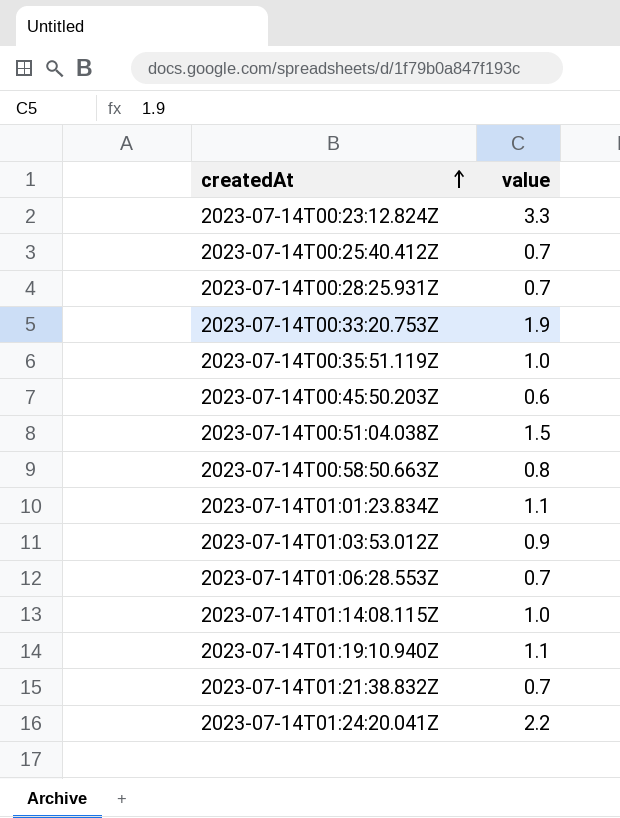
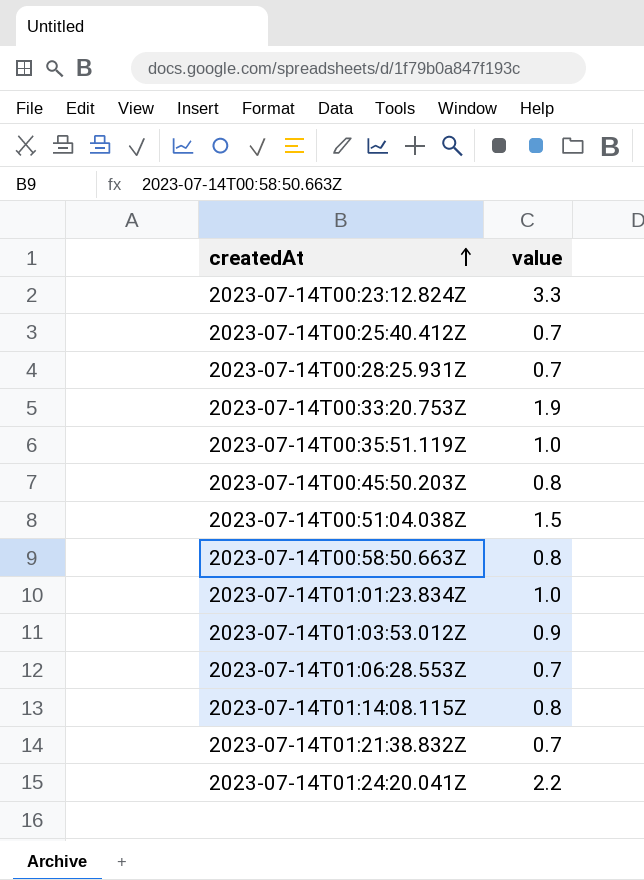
row 2023-07-14T01:19:10.940Z: 1.1 -> none
2023-07-14T00:45:50.203Z | value: 0.6 -> 0.8
2023-07-14T01:01:23.834Z | value: 1.1 -> 1.0
2023-07-14T01:14:08.115Z | value: 1.0 -> 0.8

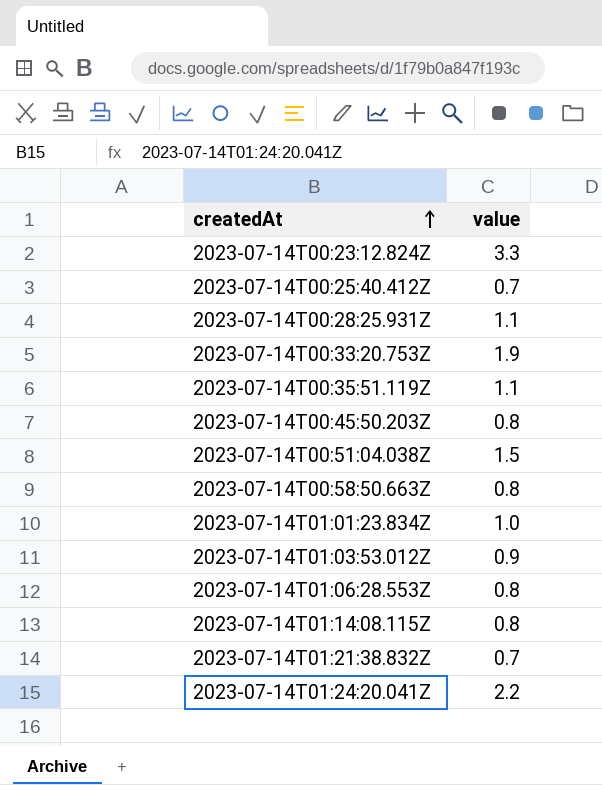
2023-07-14T00:28:25.931Z | value: 0.7 -> 1.1
2023-07-14T00:35:51.119Z | value: 1.0 -> 1.1
2023-07-14T01:06:28.553Z | value: 0.7 -> 0.8

